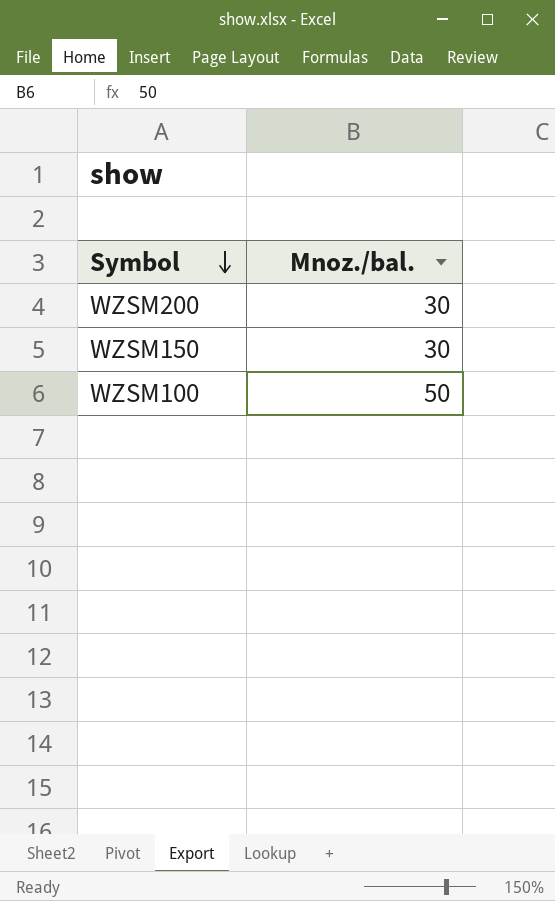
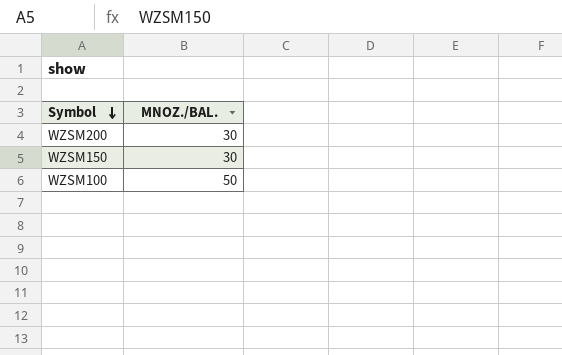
column name: Mnoz./bal. -> MNOZ./BAL.

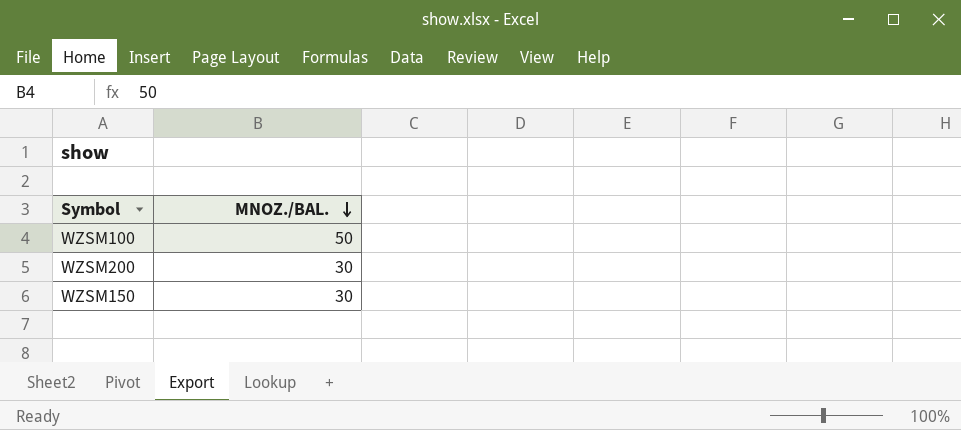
row order: Symbol descending -> MNOZ./BAL. descending

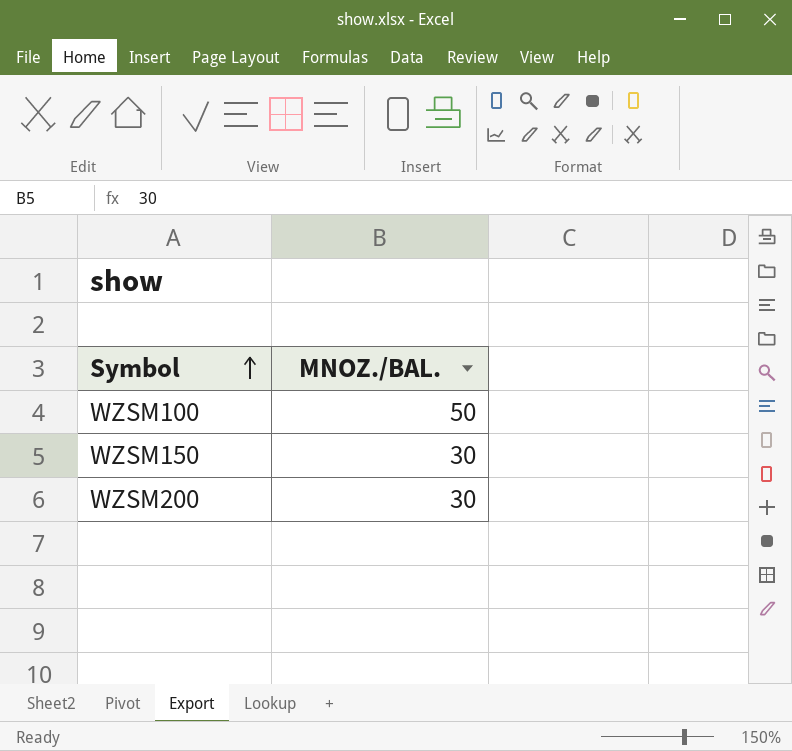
row order: MNOZ./BAL. descending -> Symbol ascending

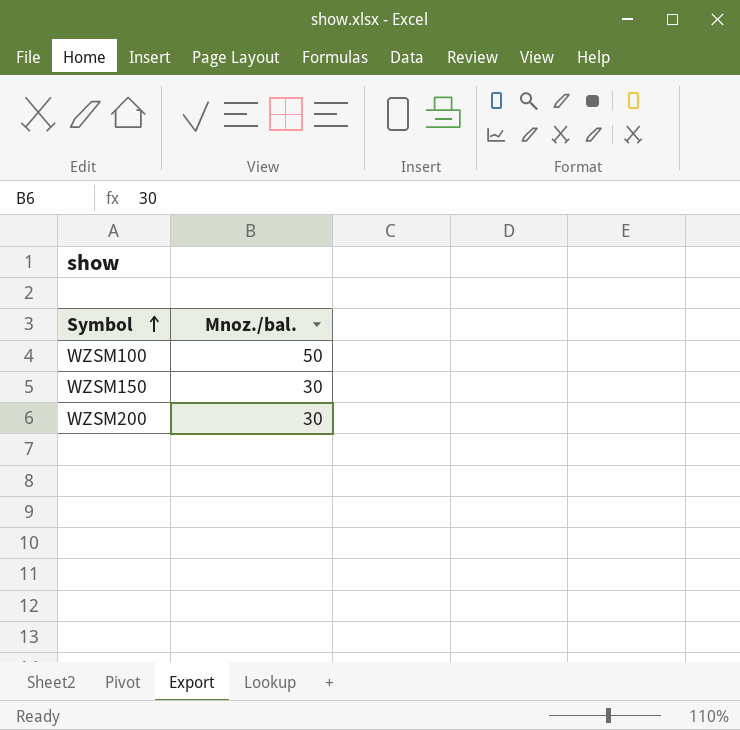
column name: MNOZ./BAL. -> Mnoz./bal.

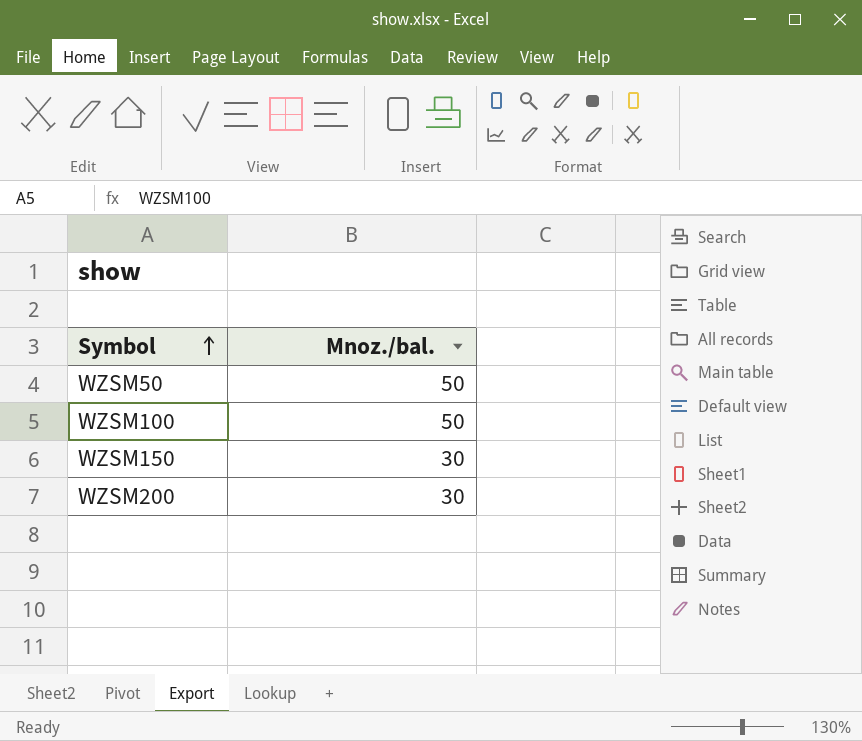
row WZSM50: none -> 50

